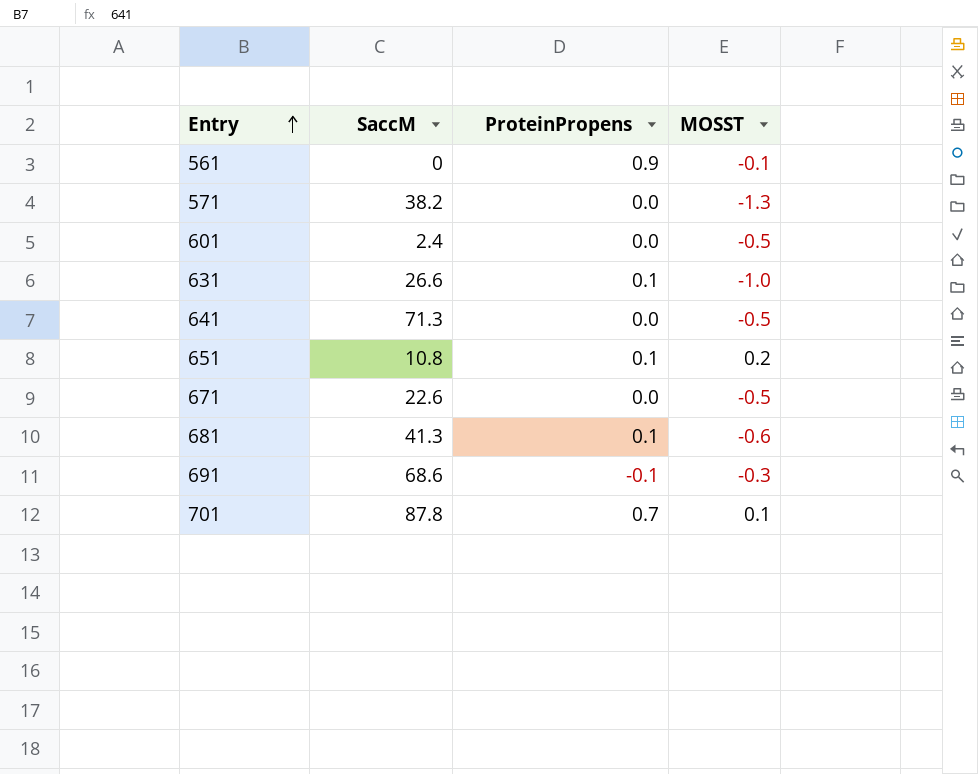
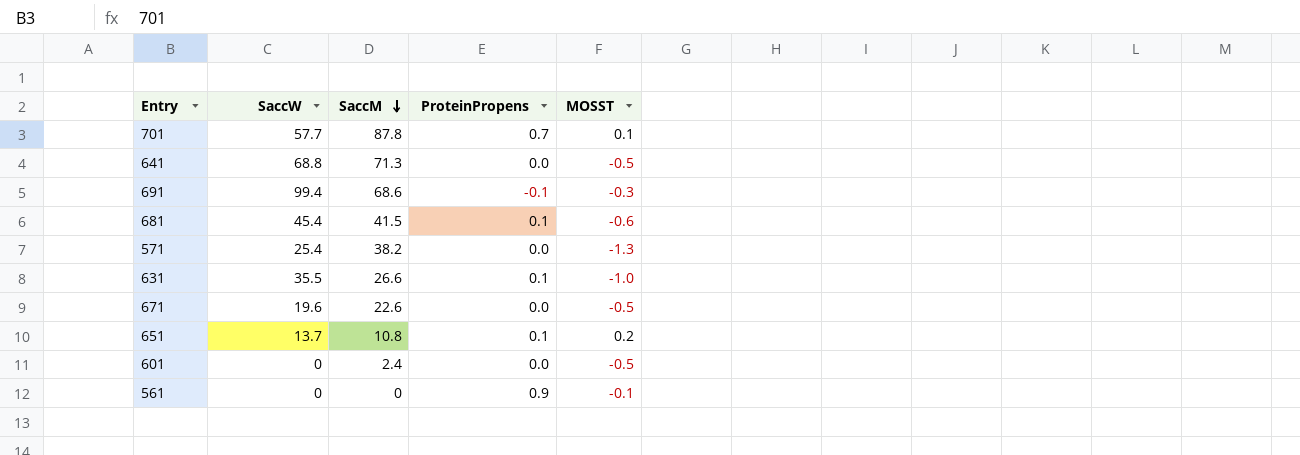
row order: Entry ascending -> SaccM descending
column SaccW | position: none -> 2
681 | SaccM: 41.3 -> 41.5

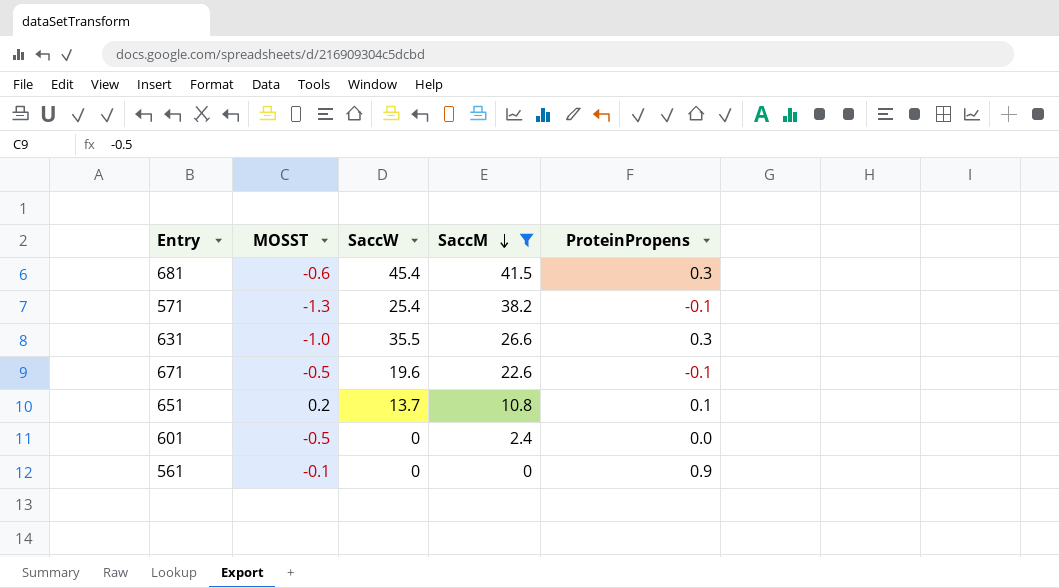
filter: none -> SaccM <= 41.5
column MOSST | position: 5 -> 2
681 | ProteinPropens: 0.1 -> 0.3
571 | ProteinPropens: 0.0 -> -0.1
631 | ProteinPropens: 0.1 -> 0.3
671 | ProteinPropens: 0.0 -> -0.1

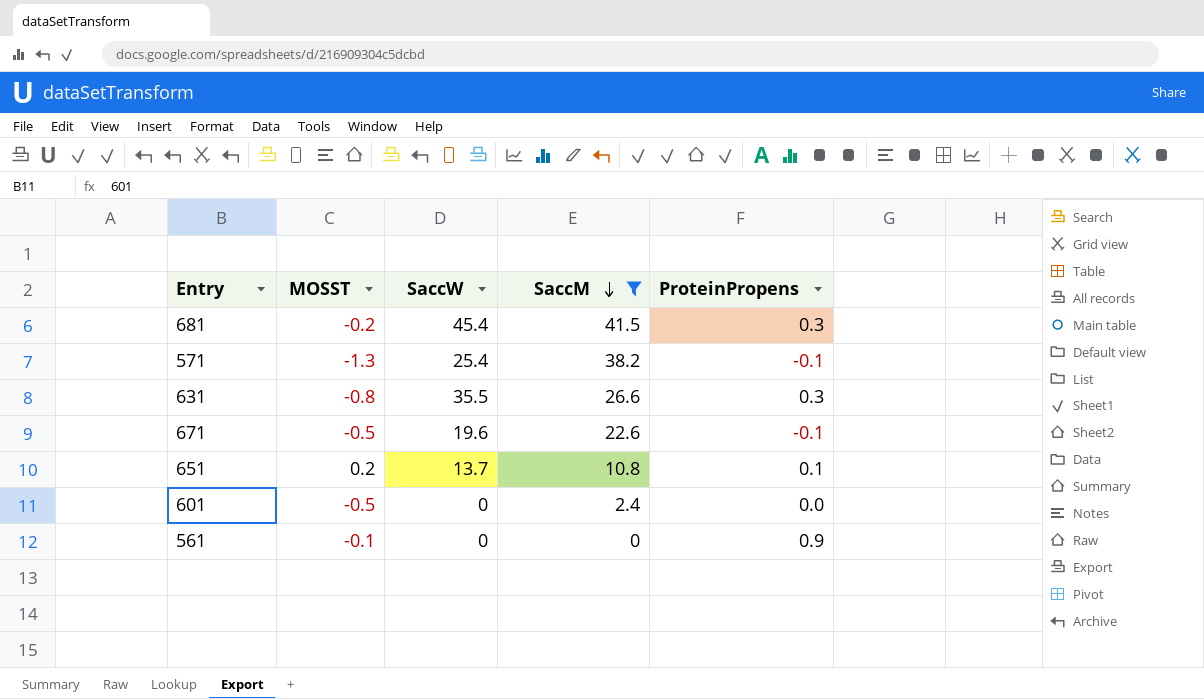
681 | MOSST: -0.6 -> -0.2
631 | MOSST: -1.0 -> -0.8

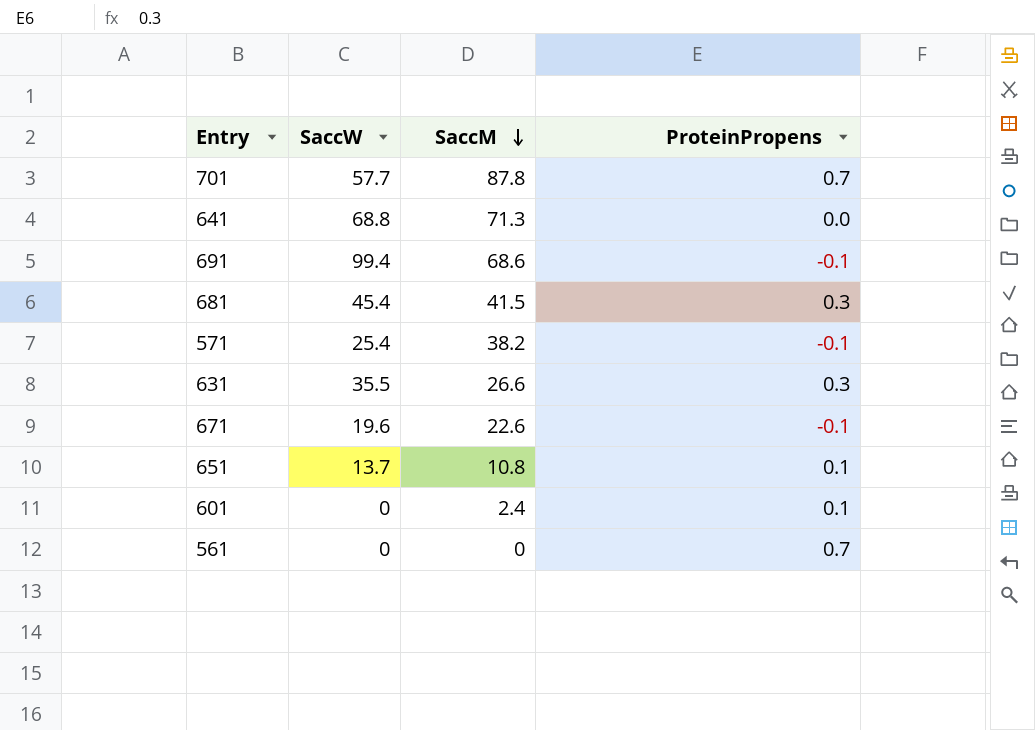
filter: SaccM <= 41.5 -> none
column MOSST | position: 2 -> none
601 | ProteinPropens: 0.0 -> 0.1
561 | ProteinPropens: 0.9 -> 0.7

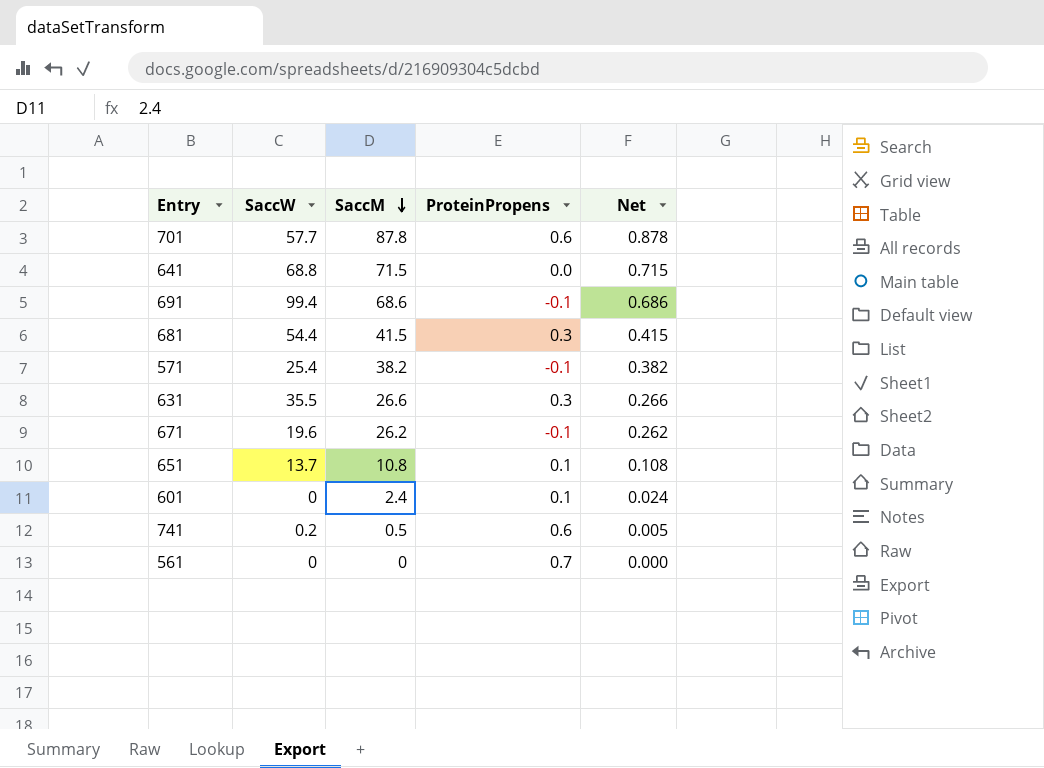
column Net | formula: none -> [SaccM] * 0.01
701 | ProteinPropens: 0.7 -> 0.6
641 | SaccM: 71.3 -> 71.5
681 | SaccW: 45.4 -> 54.4
671 | SaccM: 22.6 -> 26.2
row 741: none -> 0.2 | 0.5 | 0.6 | 0.005

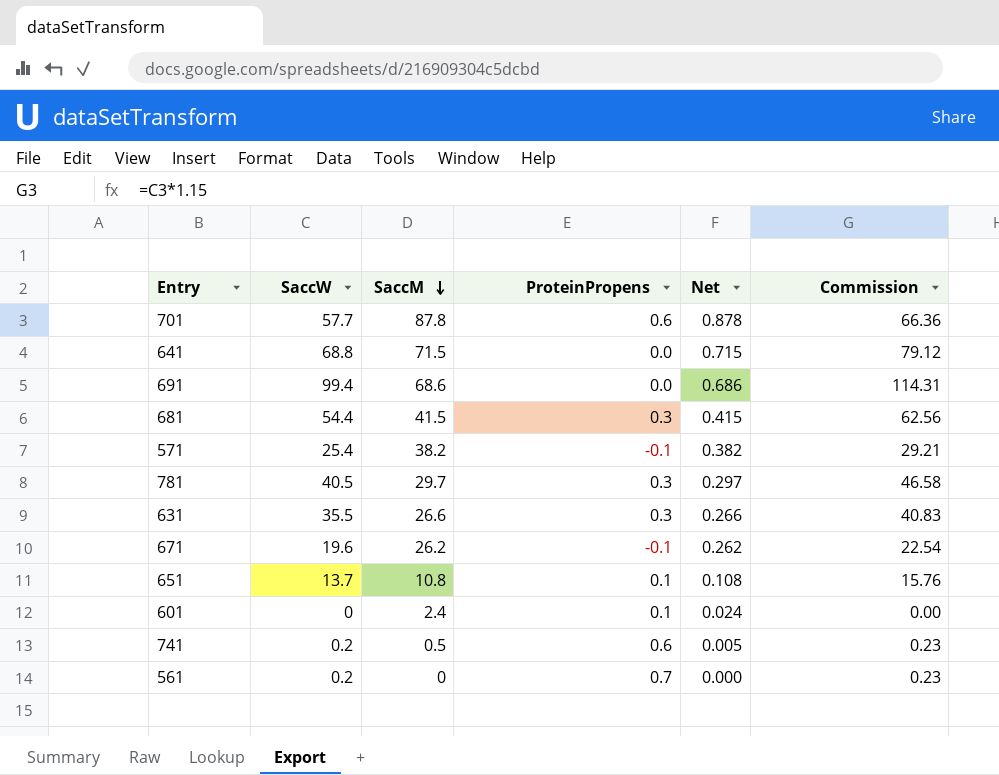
column Commission | formula: none -> [SaccW] * 1.15
691 | ProteinPropens: -0.1 -> 0.0
row 781: none -> 40.5 | 29.7 | 0.3 | 0.297 | 46.58
561 | SaccW: 0 -> 0.2

